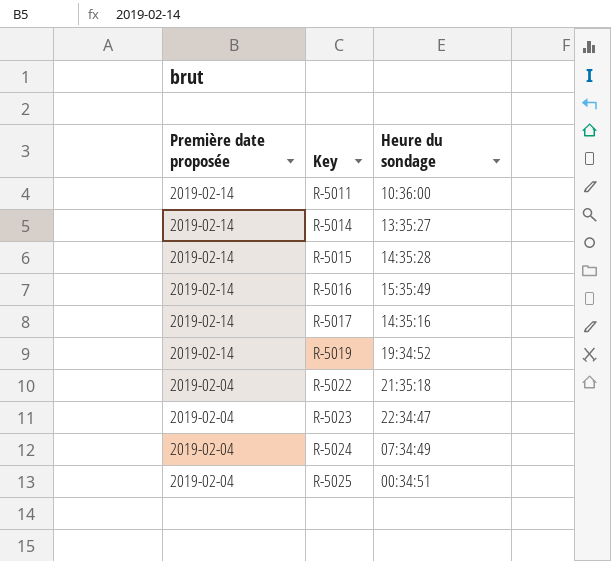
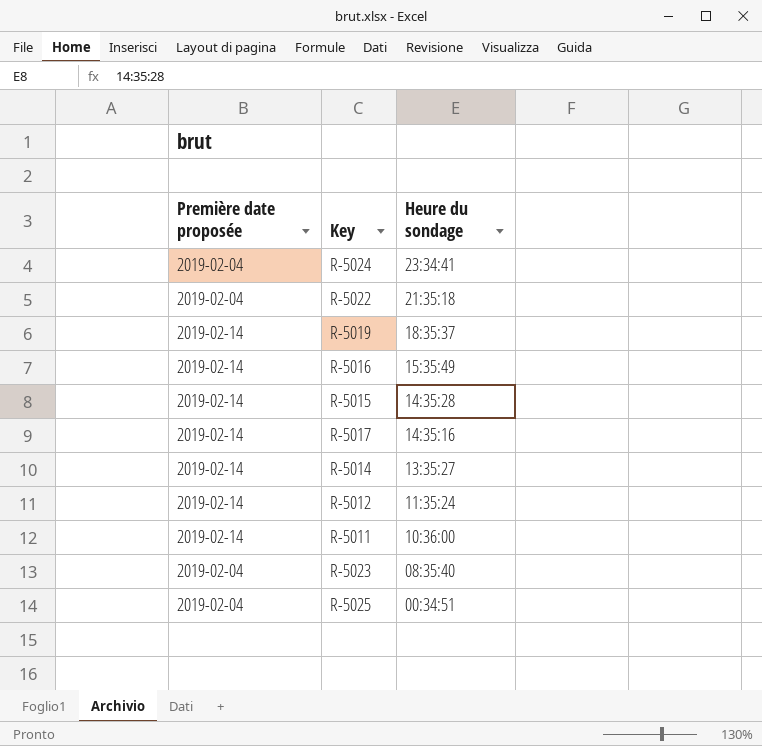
row order: Première date proposée descending -> Heure du sondage descending
R-5024 | Heure du sondage: 07:34:49 -> 23:34:41
R-5019 | Heure du sondage: 19:34:52 -> 18:35:37
row R-5012: none -> 2019-02-14 | 11:35:24
R-5023 | Heure du sondage: 22:34:47 -> 08:35:40

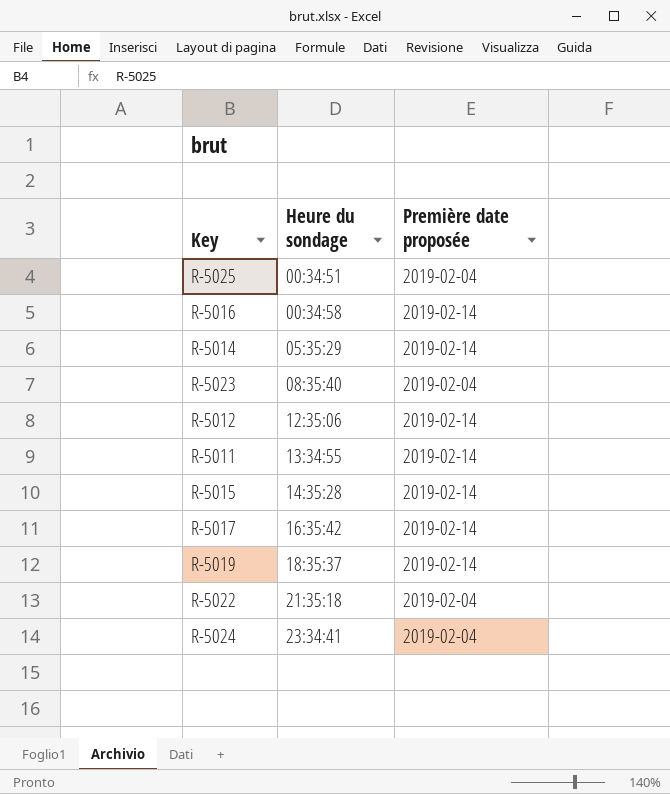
row order: Heure du sondage descending -> Heure du sondage ascending
column Première date proposée | position: 1 -> 3
R-5016 | Heure du sondage: 15:35:49 -> 00:34:58
R-5014 | Heure du sondage: 13:35:27 -> 05:35:29
R-5012 | Heure du sondage: 11:35:24 -> 12:35:06
R-5011 | Heure du sondage: 10:36:00 -> 13:34:55
R-5017 | Heure du sondage: 14:35:16 -> 16:35:42

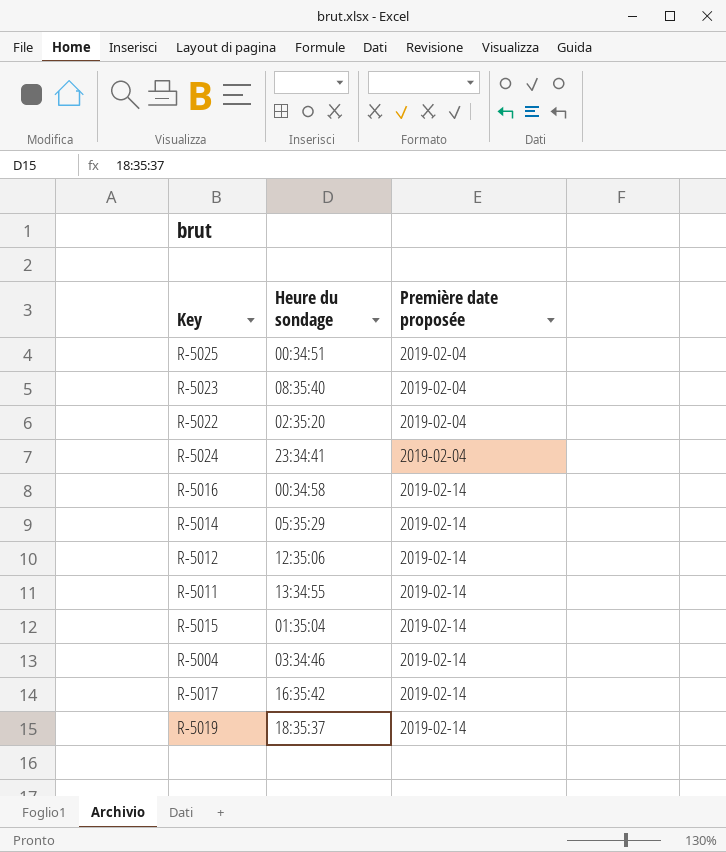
row order: Heure du sondage ascending -> Première date proposée ascending
R-5022 | Heure du sondage: 21:35:18 -> 02:35:20
R-5015 | Heure du sondage: 14:35:28 -> 01:35:04
row R-5004: none -> 03:34:46 | 2019-02-14

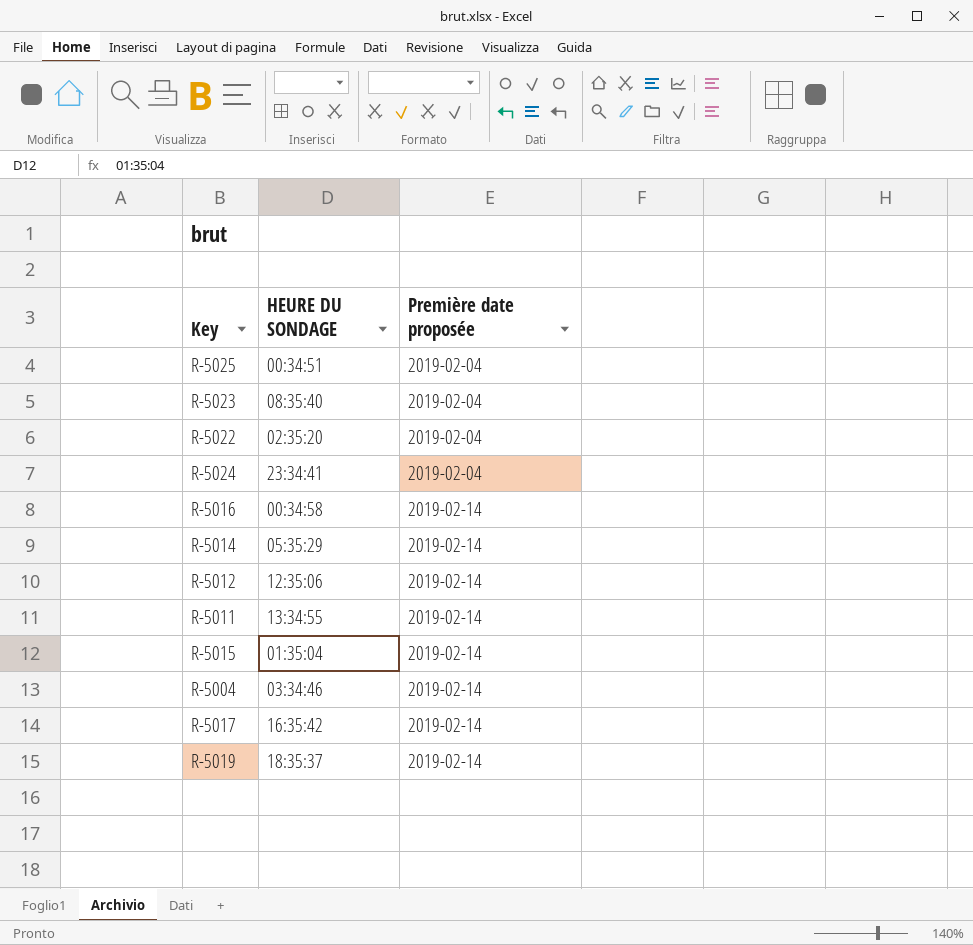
column name: Heure du sondage -> HEURE DU SONDAGE

